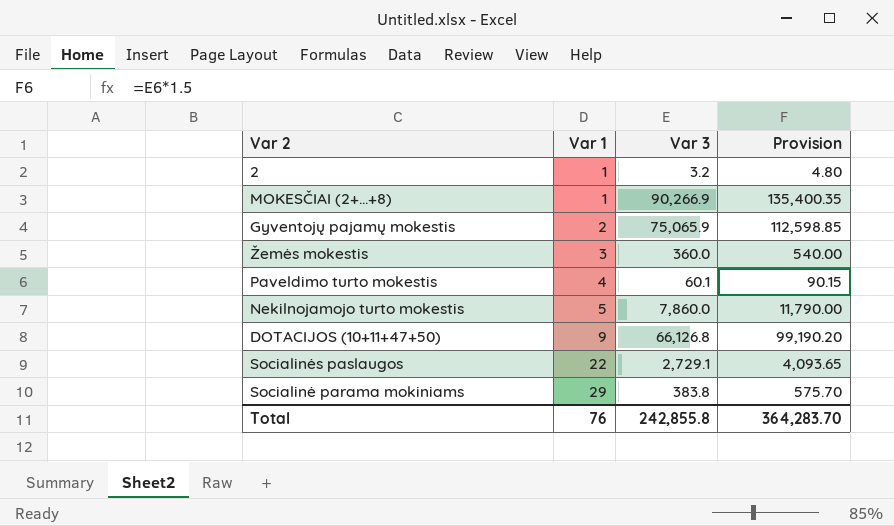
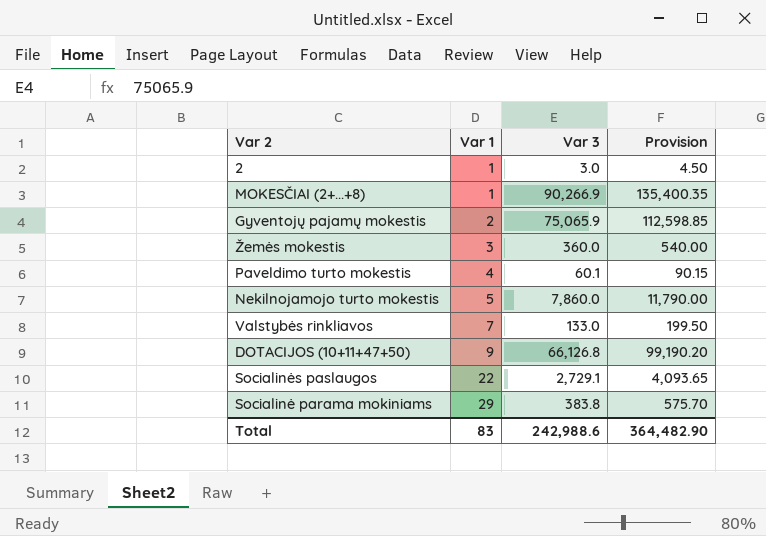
2 | Var 3: 3.2 -> 3.0
2 | Provision: 4.80 -> 4.50
row Valstybės rinkliavos: none -> 7 | 133.0 | 199.50
Total | Var 1: 76 -> 83
Total | Var 3: 242,855.8 -> 242,988.6
Total | Provision: 364,283.70 -> 364,482.90

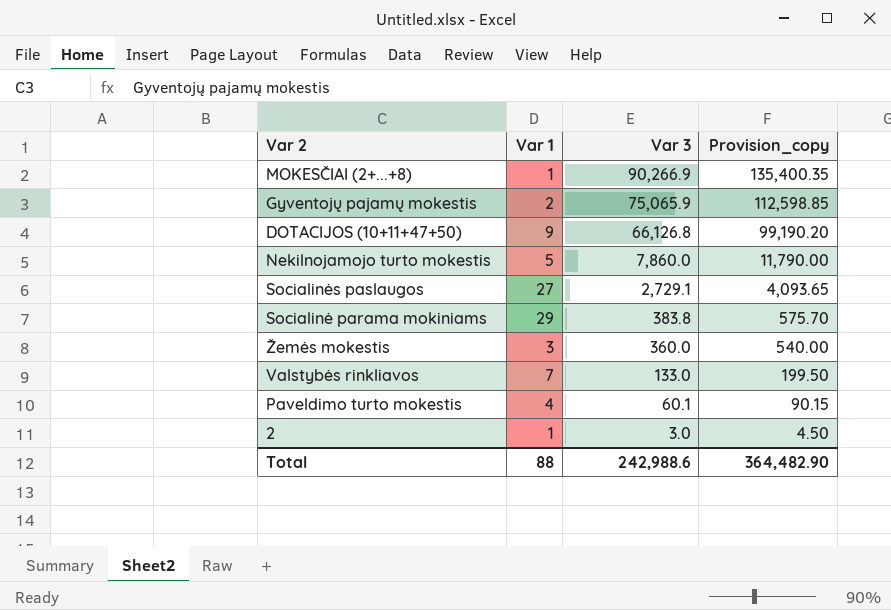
row order: Var 1 ascending -> Var 3 descending
column name: Provision -> Provision_copy
Socialinės paslaugos | Var 1: 22 -> 27
Total | Var 1: 83 -> 88

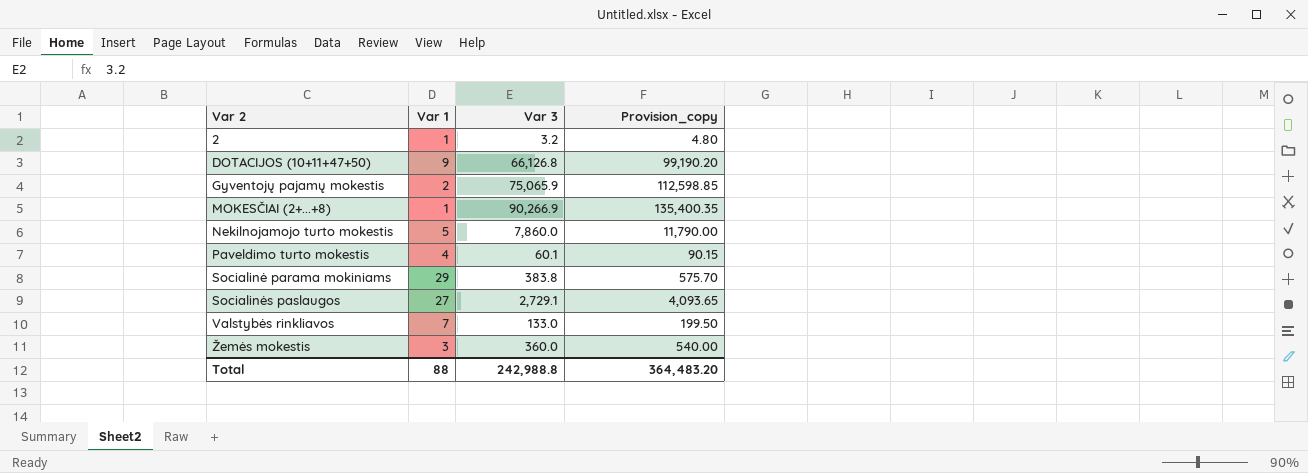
row order: Var 3 descending -> Var 2 ascending
2 | Var 3: 3.0 -> 3.2
2 | Provision_copy: 4.50 -> 4.80
Total | Var 3: 242,988.6 -> 242,988.8
Total | Provision_copy: 364,482.90 -> 364,483.20

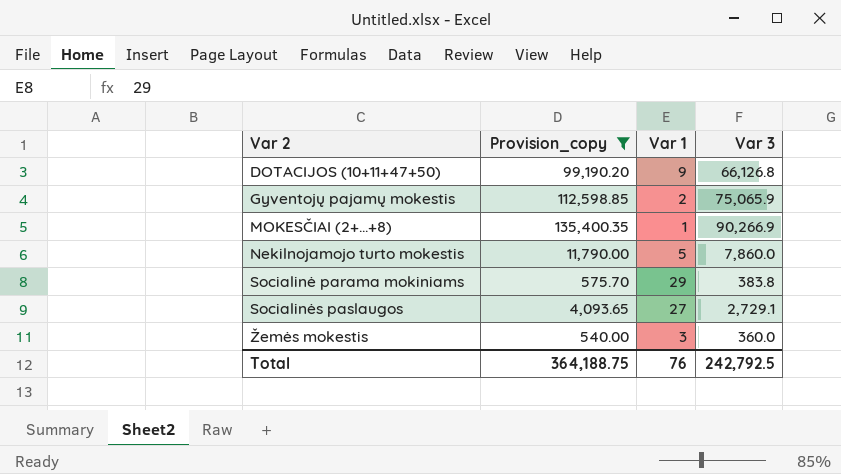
filter: none -> Provision_copy >= 540.00
column Provision_copy | position: 4 -> 2
Total | Provision_copy: 364,483.20 -> 364,188.75
Total | Var 1: 88 -> 76
Total | Var 3: 242,988.8 -> 242,792.5

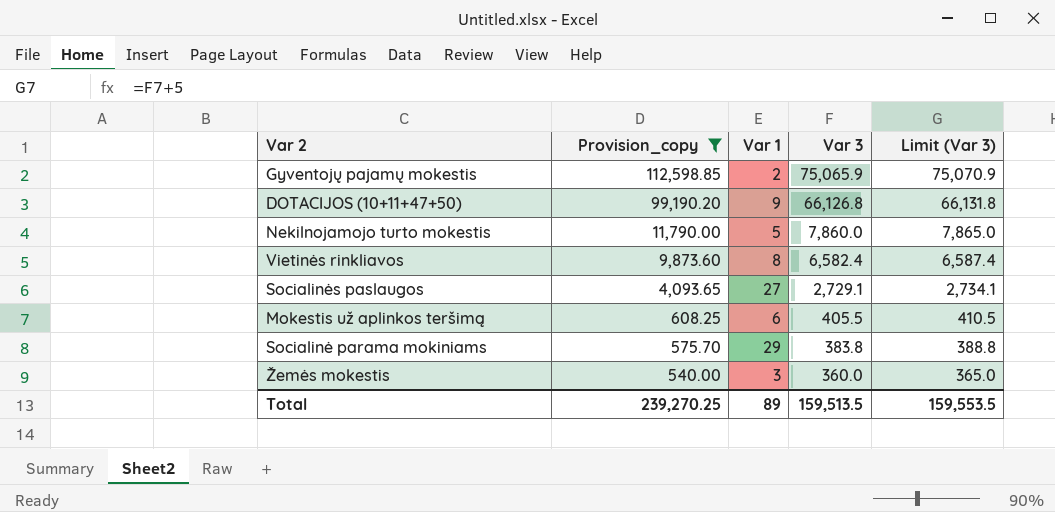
row order: Var 2 ascending -> Provision_copy descending
column Limit (Var 3) | formula: none -> [Var 3] + 5
row MOKESČIAI (2+...+8): 135,400.35 | 1 | 90,266.9 -> none
row Vietinės rinkliavos: none -> 9,873.60 | 8 | 6,582.4 | 6,587.4
row Mokestis už aplinkos teršimą: none -> 608.25 | 6 | 405.5 | 410.5
Total | Provision_copy: 364,188.75 -> 239,270.25
Total | Var 1: 76 -> 89
Total | Var 3: 242,792.5 -> 159,513.5

